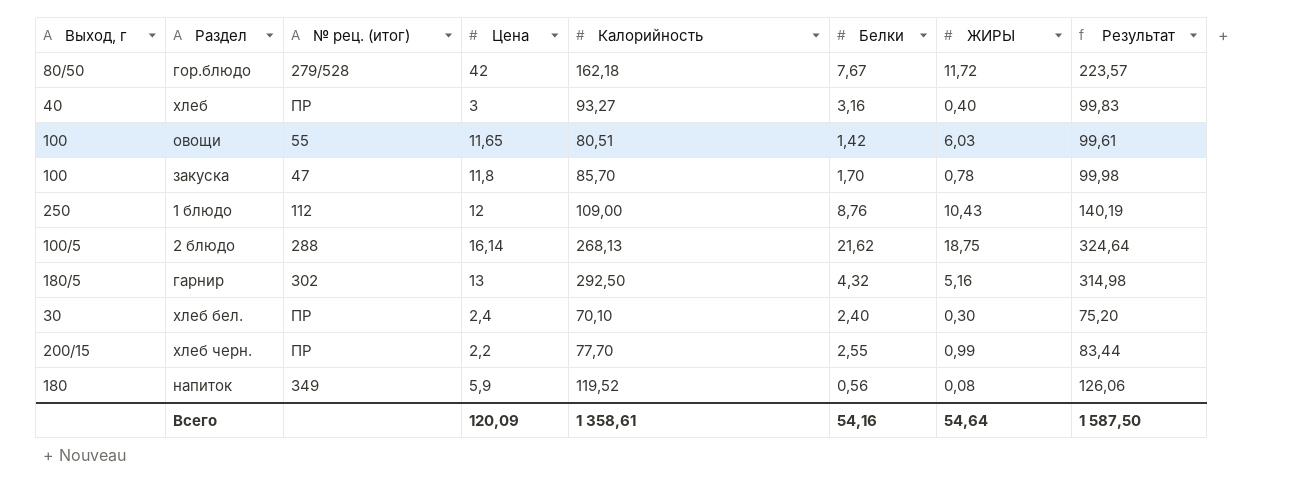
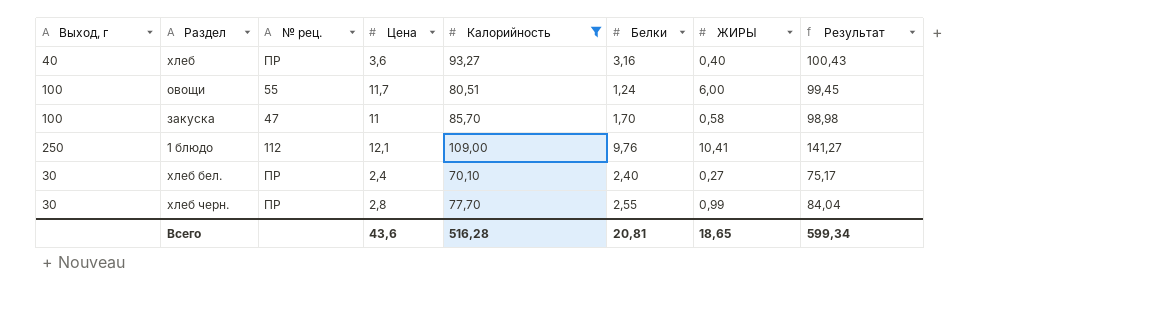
filter: none -> Калорийность <= 109,00
column name: № рец. (итог) -> № рец.
хлеб | Цена: 3 -> 3,6
хлеб | Результат: 99,83 -> 100,43
овощи | Цена: 11,65 -> 11,7
овощи | Белки: 1,42 -> 1,24
овощи | ЖИРЫ: 6,03 -> 6,00
овощи | Результат: 99,61 -> 99,45
закуска | Цена: 11,8 -> 11
закуска | ЖИРЫ: 0,78 -> 0,58
закуска | Результат: 99,98 -> 98,98
1 блюдо | Цена: 12 -> 12,1
1 блюдо | Белки: 8,76 -> 9,76
1 блюдо | ЖИРЫ: 10,43 -> 10,41
1 блюдо | Результат: 140,19 -> 141,27
хлеб бел. | ЖИРЫ: 0,30 -> 0,27
хлеб бел. | Результат: 75,20 -> 75,17
хлеб черн. | Выход, г: 200/15 -> 30
хлеб черн. | Цена: 2,2 -> 2,8
хлеб черн. | Результат: 83,44 -> 84,04
Всего | Цена: 120,09 -> 43,6
Всего | Калорийность: 1 358,61 -> 516,28
Всего | Белки: 54,16 -> 20,81
Всего | ЖИРЫ: 54,64 -> 18,65
Всего | Результат: 1 587,50 -> 599,34

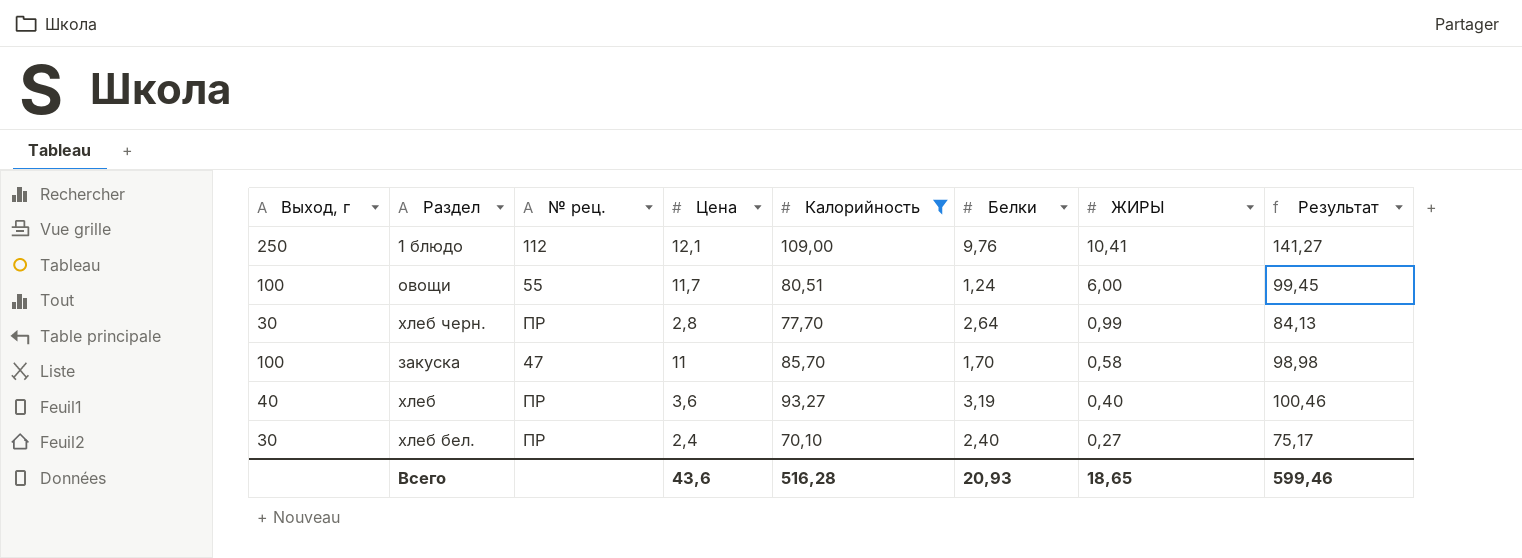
row order: none -> ЖИРЫ descending
хлеб черн. | Белки: 2,55 -> 2,64
хлеб черн. | Результат: 84,04 -> 84,13
хлеб | Белки: 3,16 -> 3,19
хлеб | Результат: 100,43 -> 100,46
Всего | Белки: 20,81 -> 20,93
Всего | Результат: 599,34 -> 599,46

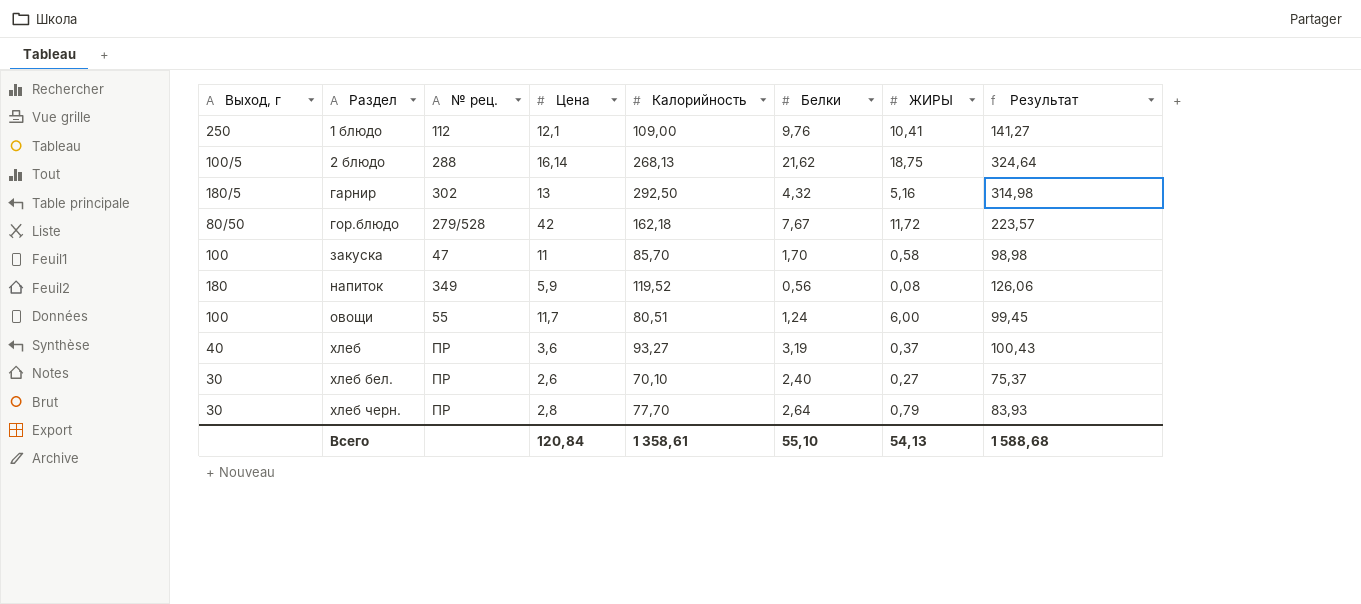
filter: Калорийность <= 109,00 -> none
row order: ЖИРЫ descending -> Раздел ascending
хлеб | ЖИРЫ: 0,40 -> 0,37
хлеб | Результат: 100,46 -> 100,43
хлеб бел. | Цена: 2,4 -> 2,6
хлеб бел. | Результат: 75,17 -> 75,37
хлеб черн. | ЖИРЫ: 0,99 -> 0,79
хлеб черн. | Результат: 84,13 -> 83,93
Всего | Цена: 43,6 -> 120,84
Всего | Калорийность: 516,28 -> 1 358,61
Всего | Белки: 20,93 -> 55,10
Всего | ЖИРЫ: 18,65 -> 54,13
Всего | Результат: 599,46 -> 1 588,68

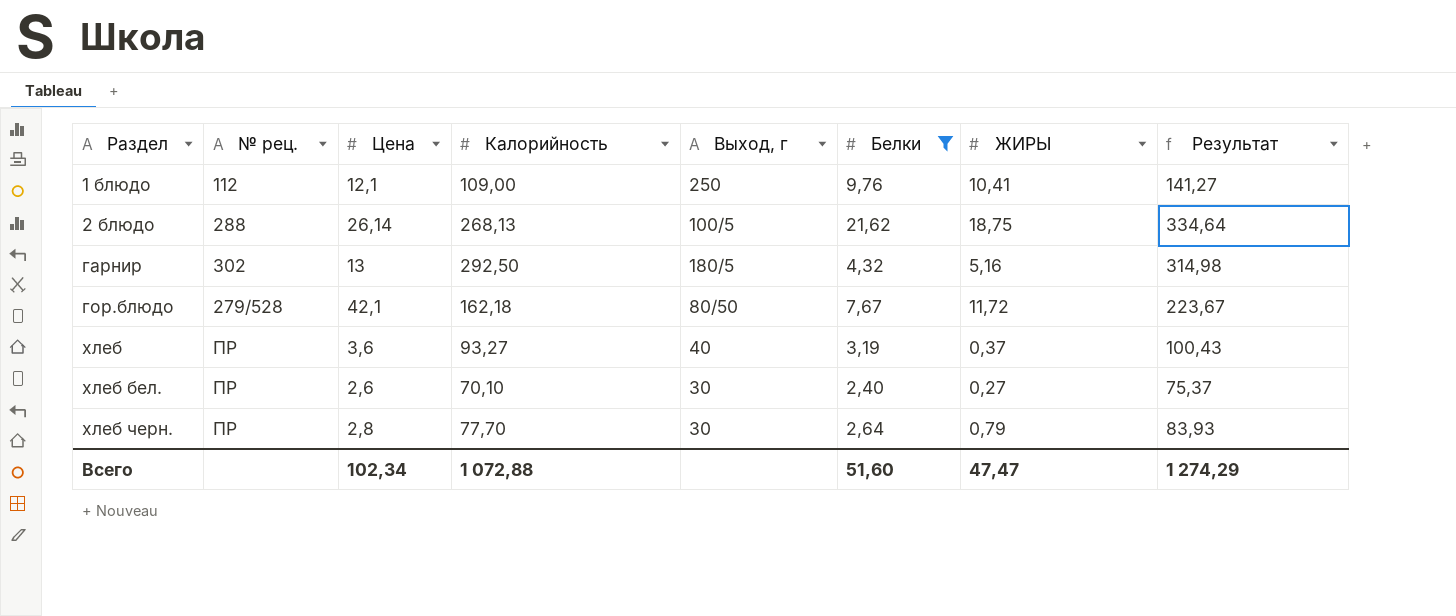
filter: none -> Белки >= 2,40
column Выход, г | position: 1 -> 5
2 блюдо | Цена: 16,14 -> 26,14
2 блюдо | Результат: 324,64 -> 334,64
гор.блюдо | Цена: 42 -> 42,1
гор.блюдо | Результат: 223,57 -> 223,67
Всего | Цена: 120,84 -> 102,34
Всего | Калорийность: 1 358,61 -> 1 072,88
Всего | Белки: 55,10 -> 51,60
Всего | ЖИРЫ: 54,13 -> 47,47
Всего | Результат: 1 588,68 -> 1 274,29

